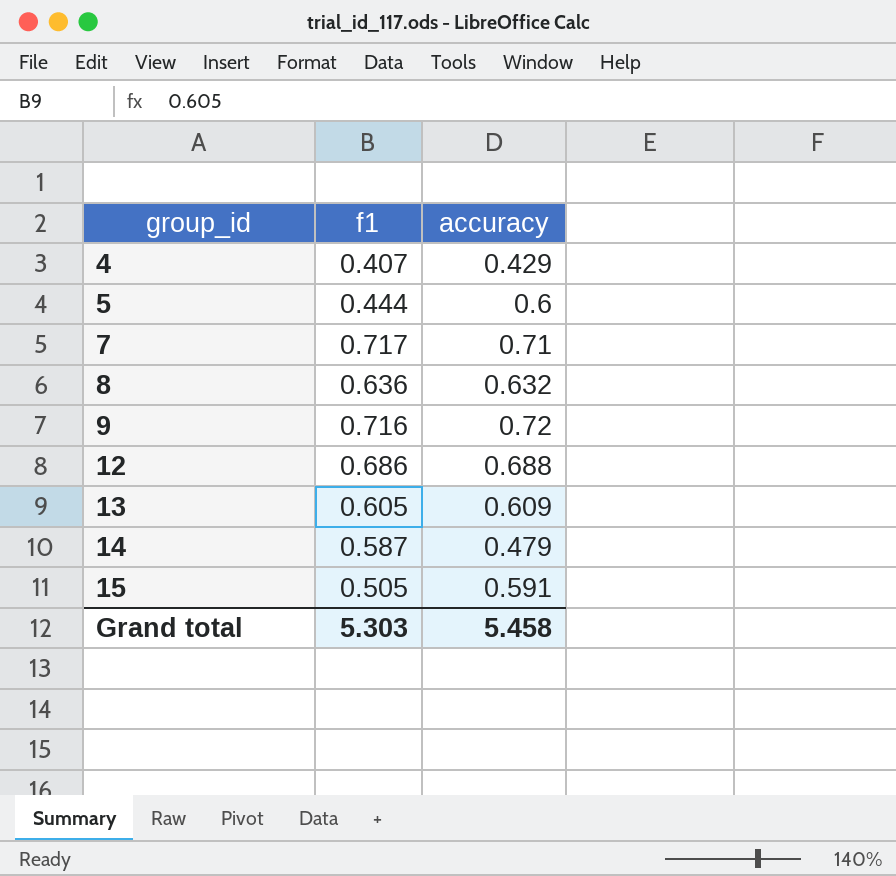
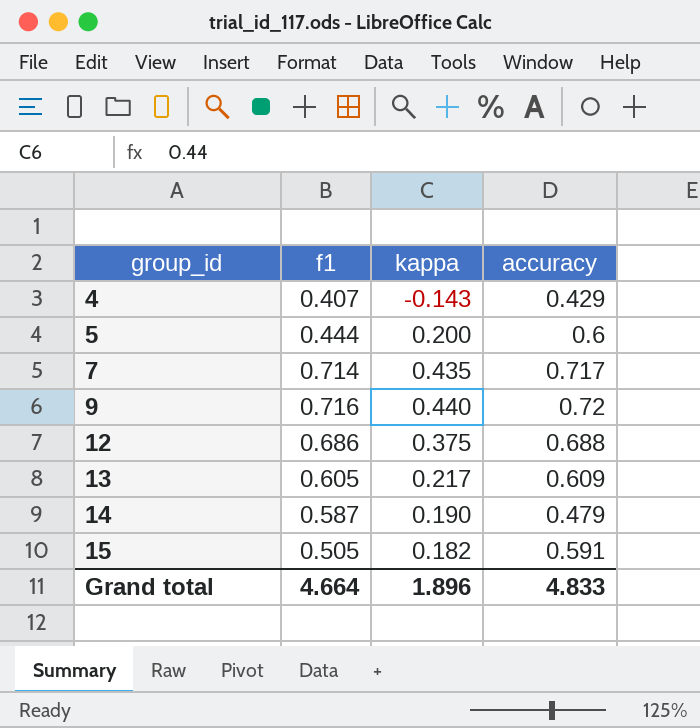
column kappa | position: none -> 3
row 8: 0.636 | 0.632 -> none
7 | f1: 0.717 -> 0.714
7 | accuracy: 0.71 -> 0.717
Grand total | f1: 5.303 -> 4.664
Grand total | accuracy: 5.458 -> 4.833

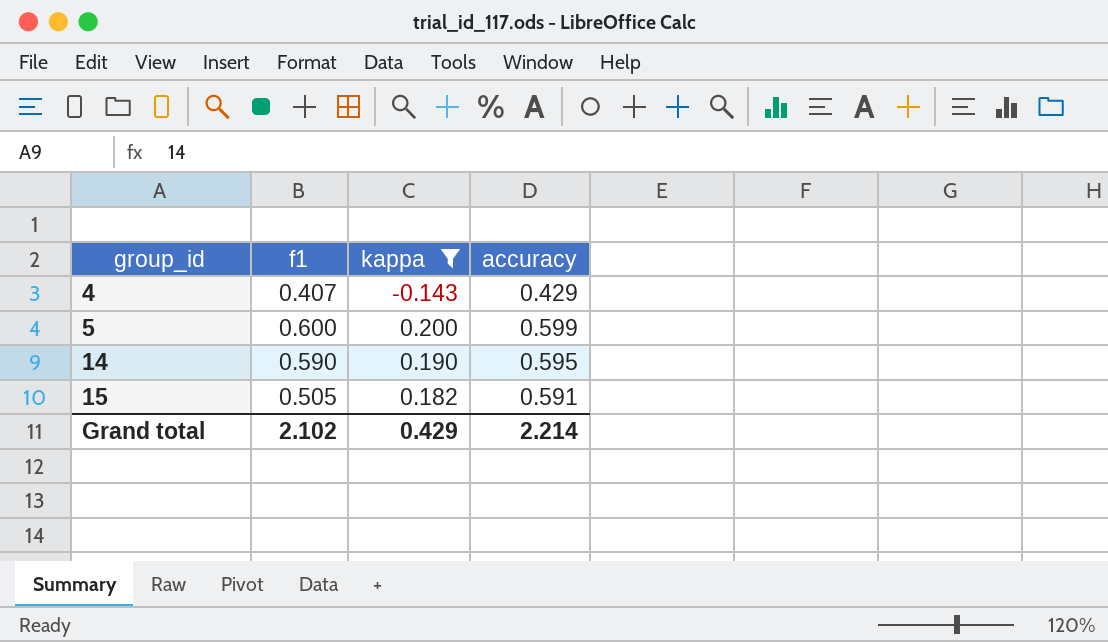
filter: none -> kappa <= 0.200
5 | f1: 0.444 -> 0.600
5 | accuracy: 0.6 -> 0.599
14 | f1: 0.587 -> 0.590
14 | accuracy: 0.479 -> 0.595
Grand total | f1: 4.664 -> 2.102
Grand total | kappa: 1.896 -> 0.429
Grand total | accuracy: 4.833 -> 2.214

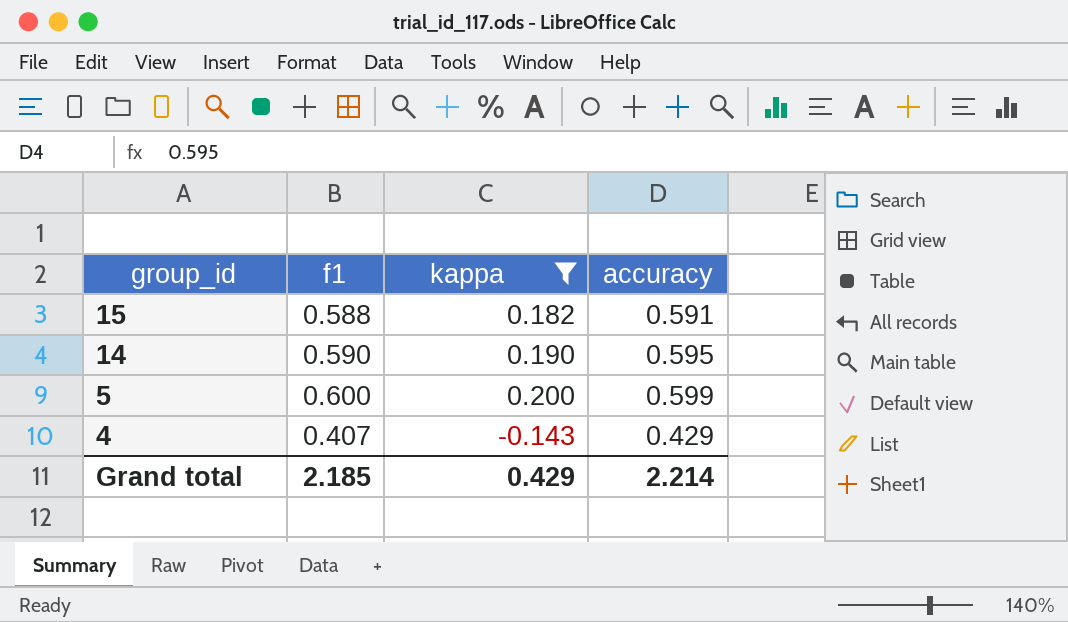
row order: group_id ascending -> group_id descending
15 | f1: 0.505 -> 0.588
Grand total | f1: 2.102 -> 2.185

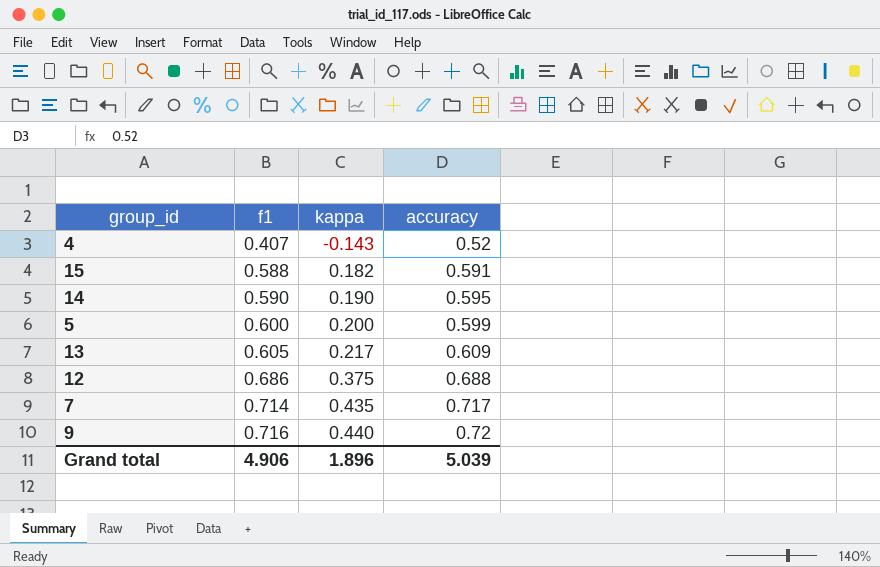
filter: kappa <= 0.200 -> none
row order: group_id descending -> f1 ascending
4 | accuracy: 0.429 -> 0.52
Grand total | f1: 2.185 -> 4.906
Grand total | kappa: 0.429 -> 1.896
Grand total | accuracy: 2.214 -> 5.039

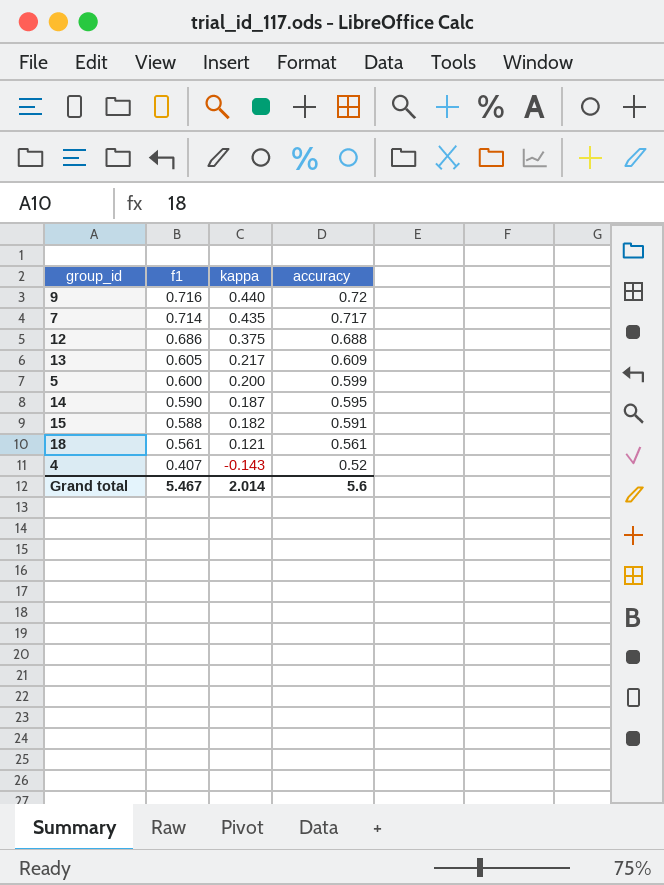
row order: f1 ascending -> f1 descending
14 | kappa: 0.190 -> 0.187
row 18: none -> 0.561 | 0.121 | 0.561
Grand total | f1: 4.906 -> 5.467
Grand total | kappa: 1.896 -> 2.014
Grand total | accuracy: 5.039 -> 5.6

